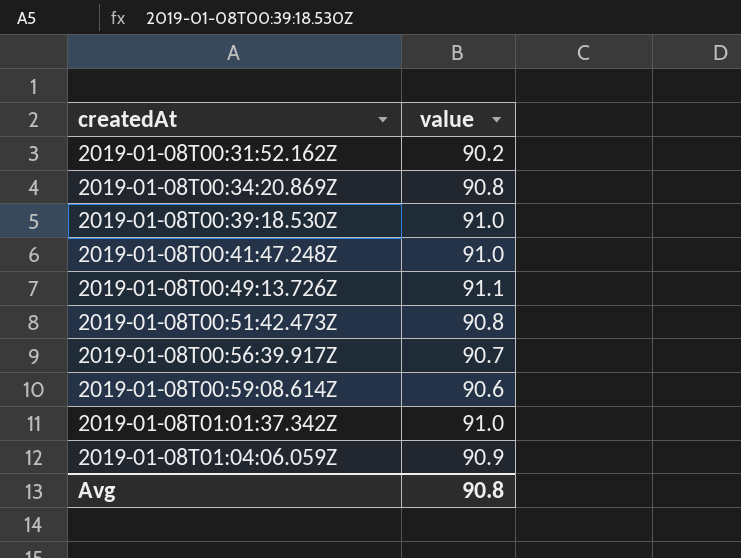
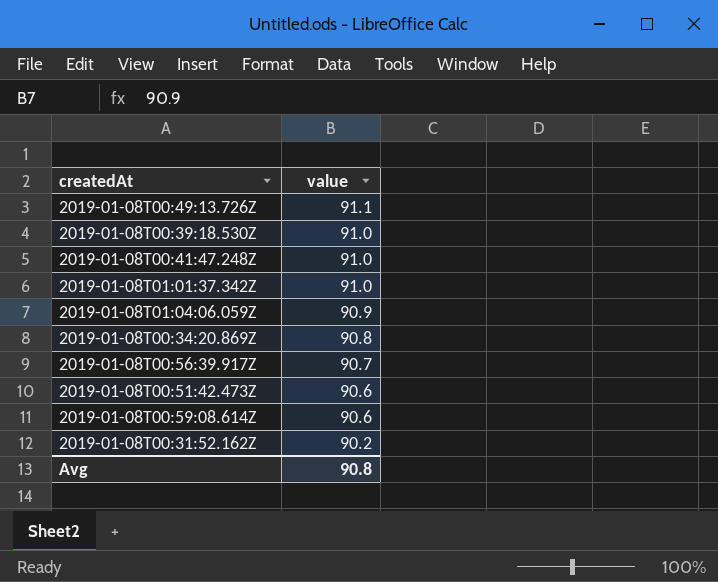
row order: createdAt ascending -> value descending
2019-01-08T00:51:42.473Z | value: 90.8 -> 90.6

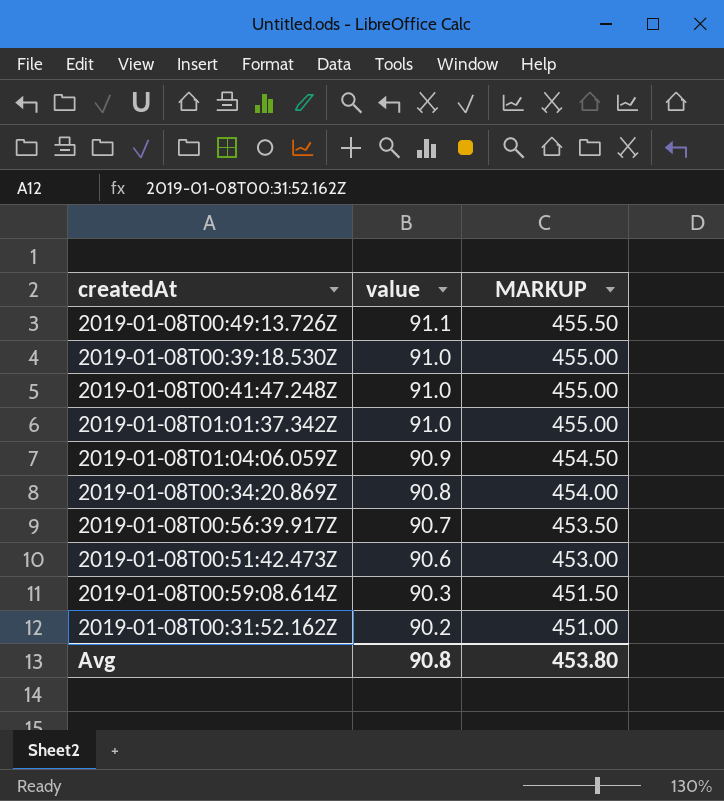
column MARKUP | formula: none -> [value] * 5
2019-01-08T00:59:08.614Z | value: 90.6 -> 90.3

